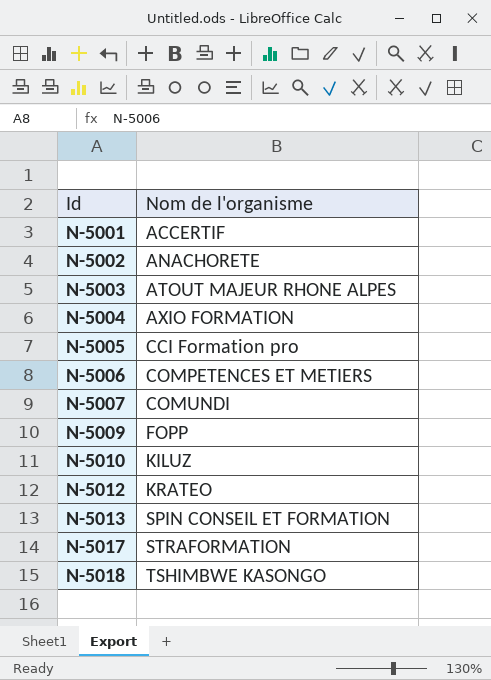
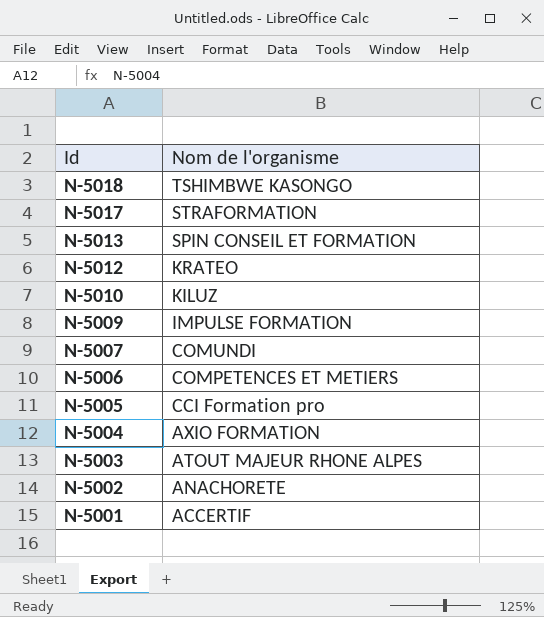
row order: Id ascending -> Id descending
N-5009 | Nom de l'organisme: FOPP -> IMPULSE FORMATION

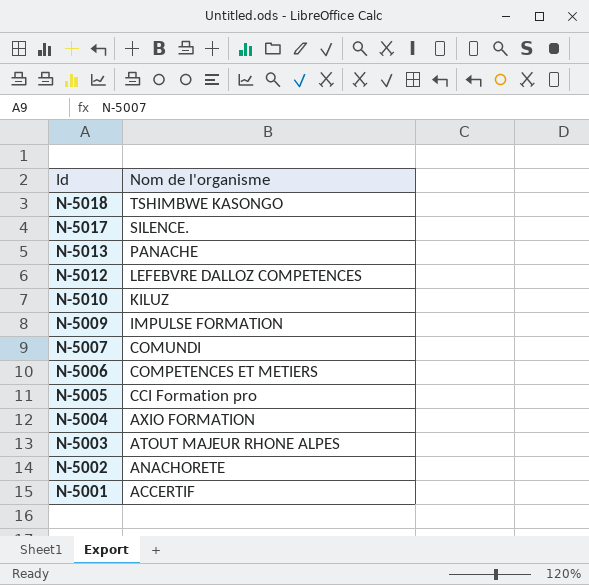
N-5017 | Nom de l'organisme: STRAFORMATION -> SILENCE.
N-5013 | Nom de l'organisme: SPIN CONSEIL ET FORMATION -> PANACHE
N-5012 | Nom de l'organisme: KRATEO -> LEFEBVRE DALLOZ COMPETENCES

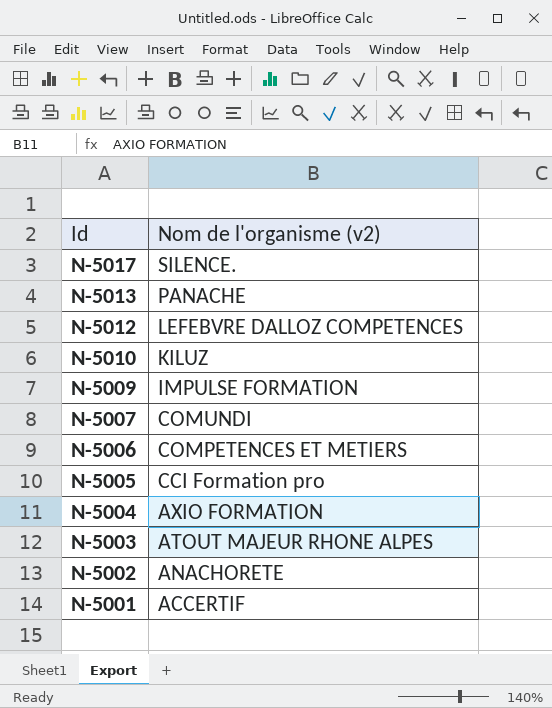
column name: Nom de l'organisme -> Nom de l'organisme (v2)
row N-5018: TSHIMBWE KASONGO -> none

